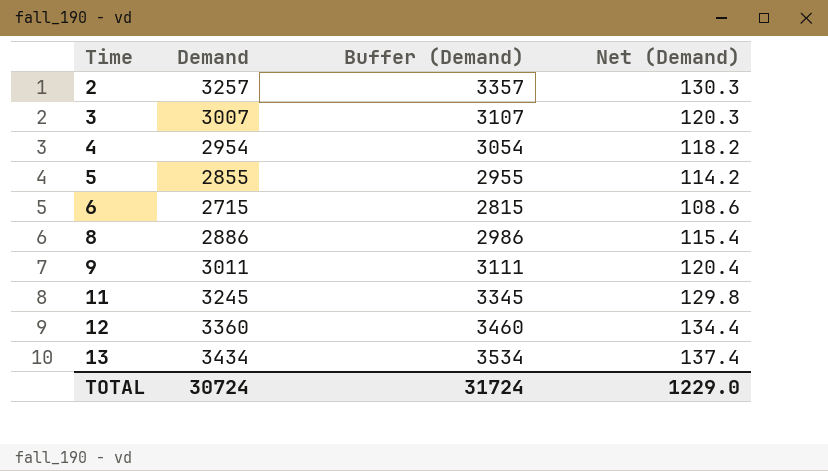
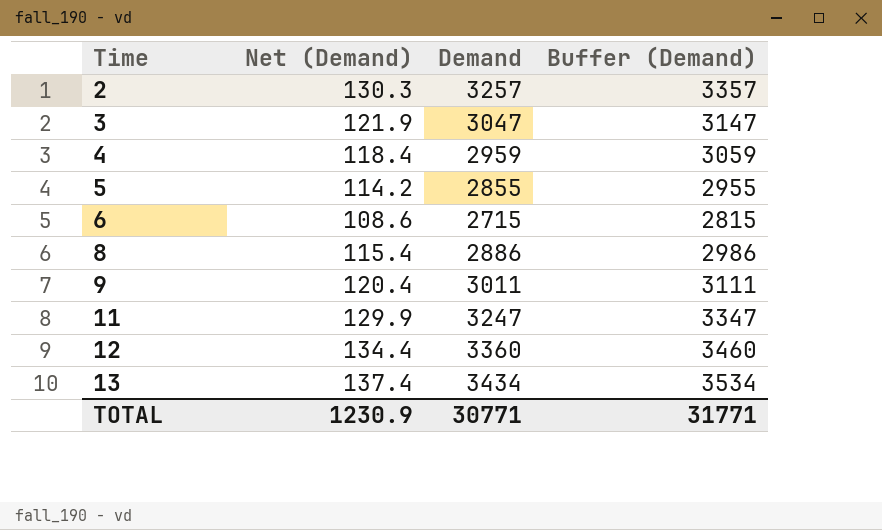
column Net (Demand) | position: 4 -> 2
3 | Net (Demand): 120.3 -> 121.9
3 | Demand: 3007 -> 3047
3 | Buffer (Demand): 3107 -> 3147
4 | Net (Demand): 118.2 -> 118.4
4 | Demand: 2954 -> 2959
4 | Buffer (Demand): 3054 -> 3059
11 | Net (Demand): 129.8 -> 129.9
11 | Demand: 3245 -> 3247
11 | Buffer (Demand): 3345 -> 3347
TOTAL | Net (Demand): 1229.0 -> 1230.9
TOTAL | Demand: 30724 -> 30771
TOTAL | Buffer (Demand): 31724 -> 31771

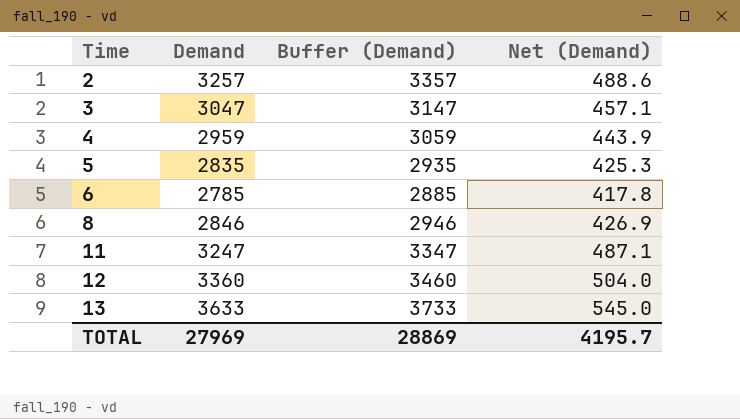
column Net (Demand) | formula: [Demand] * 0.04 -> [Demand] * 0.15
column Net (Demand) | position: 2 -> 4
row 9: 120.4 | 3011 | 3111 -> none
5 | Demand: 2855 -> 2835
5 | Buffer (Demand): 2955 -> 2935
6 | Demand: 2715 -> 2785
6 | Buffer (Demand): 2815 -> 2885
8 | Demand: 2886 -> 2846
8 | Buffer (Demand): 2986 -> 2946
13 | Demand: 3434 -> 3633
13 | Buffer (Demand): 3534 -> 3733
TOTAL | Demand: 30771 -> 27969
TOTAL | Buffer (Demand): 31771 -> 28869
TOTAL | Net (Demand): 1230.9 -> 4195.7

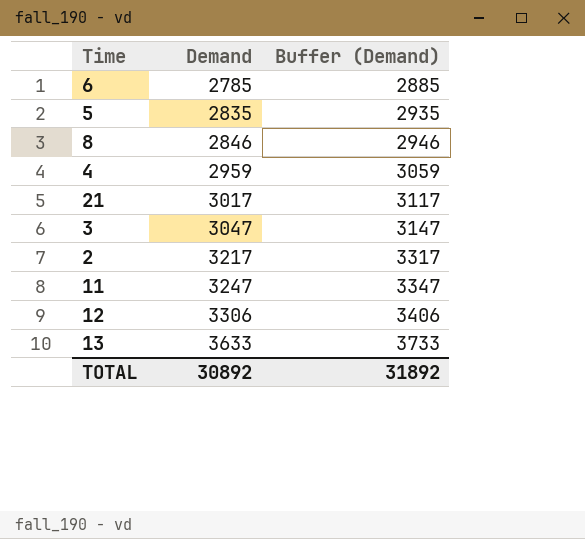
row order: Time ascending -> Demand ascending
column Net (Demand) | formula: [Demand] * 0.15 -> none
row 21: none -> 3017 | 3117
2 | Demand: 3257 -> 3217
2 | Buffer (Demand): 3357 -> 3317
12 | Demand: 3360 -> 3306
12 | Buffer (Demand): 3460 -> 3406
TOTAL | Demand: 27969 -> 30892
TOTAL | Buffer (Demand): 28869 -> 31892

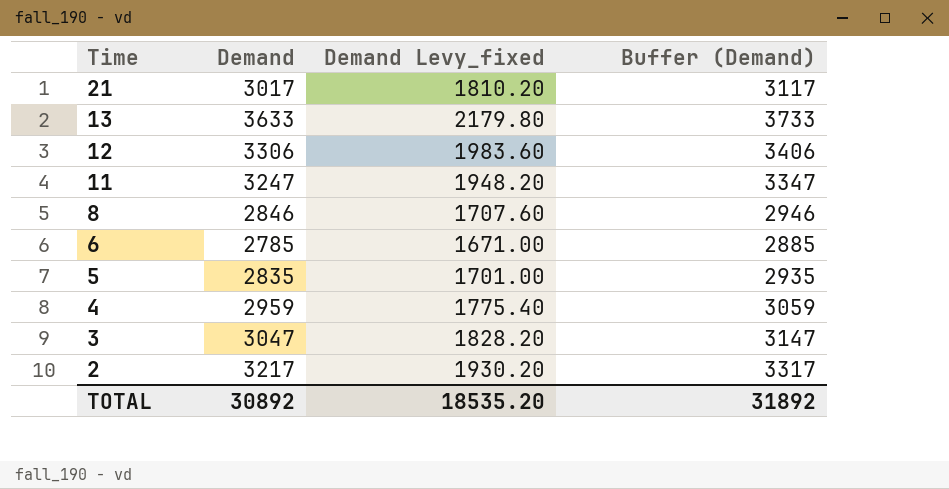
row order: Demand ascending -> Time descending
column Demand Levy_fixed | formula: none -> [Demand] * 0.6

